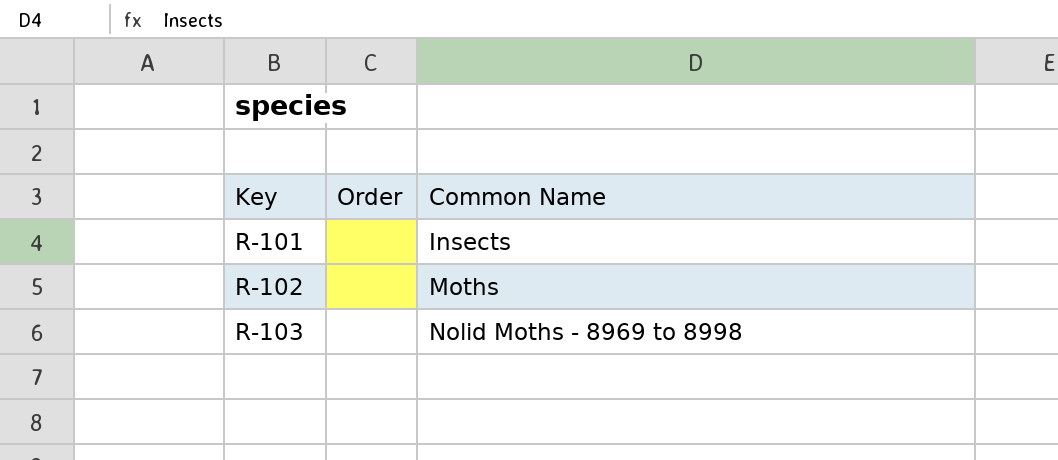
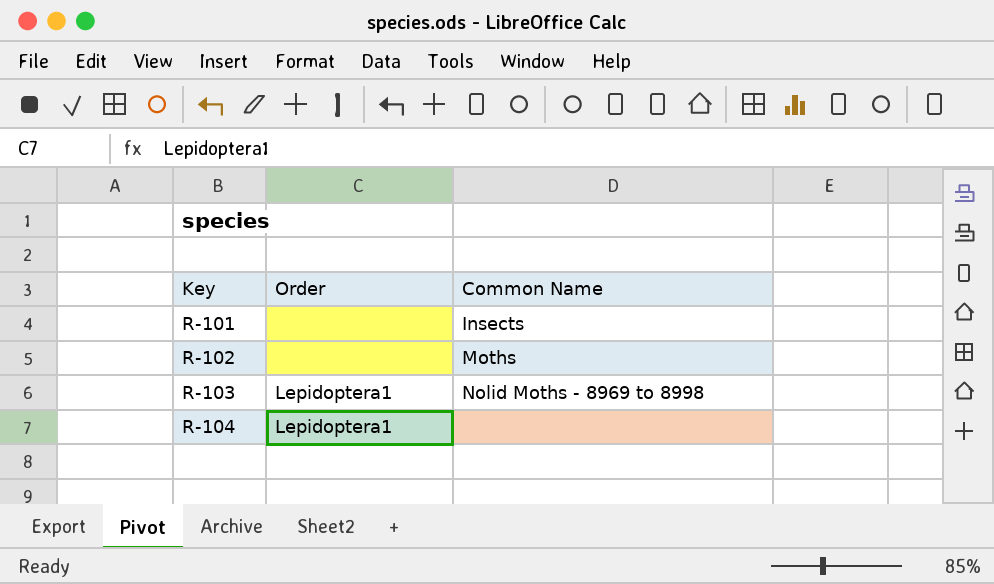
R-103 | Order: none -> Lepidoptera1
row R-104: none -> Lepidoptera1 | none

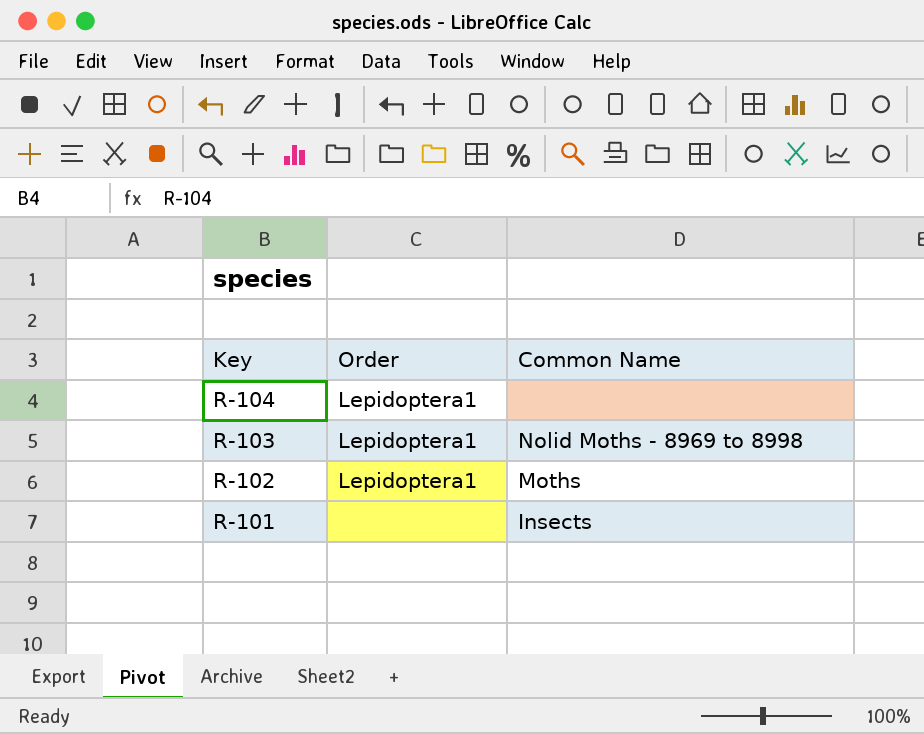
row order: Key ascending -> Key descending
R-102 | Order: none -> Lepidoptera1

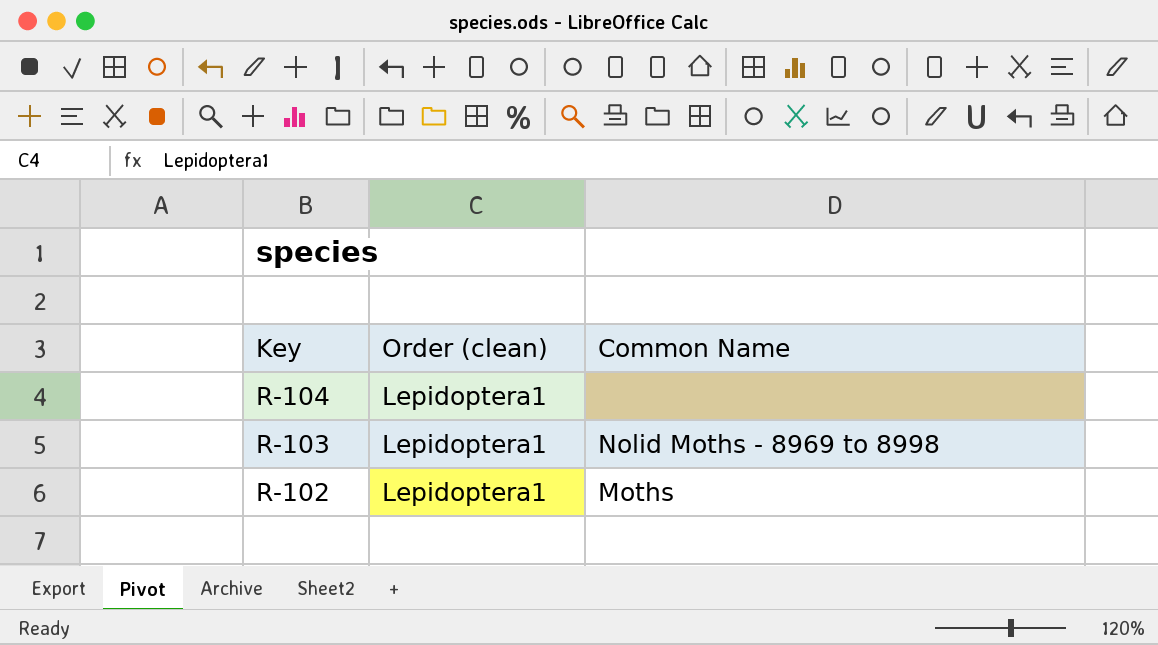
column name: Order -> Order (clean)
row R-101: none | Insects -> none

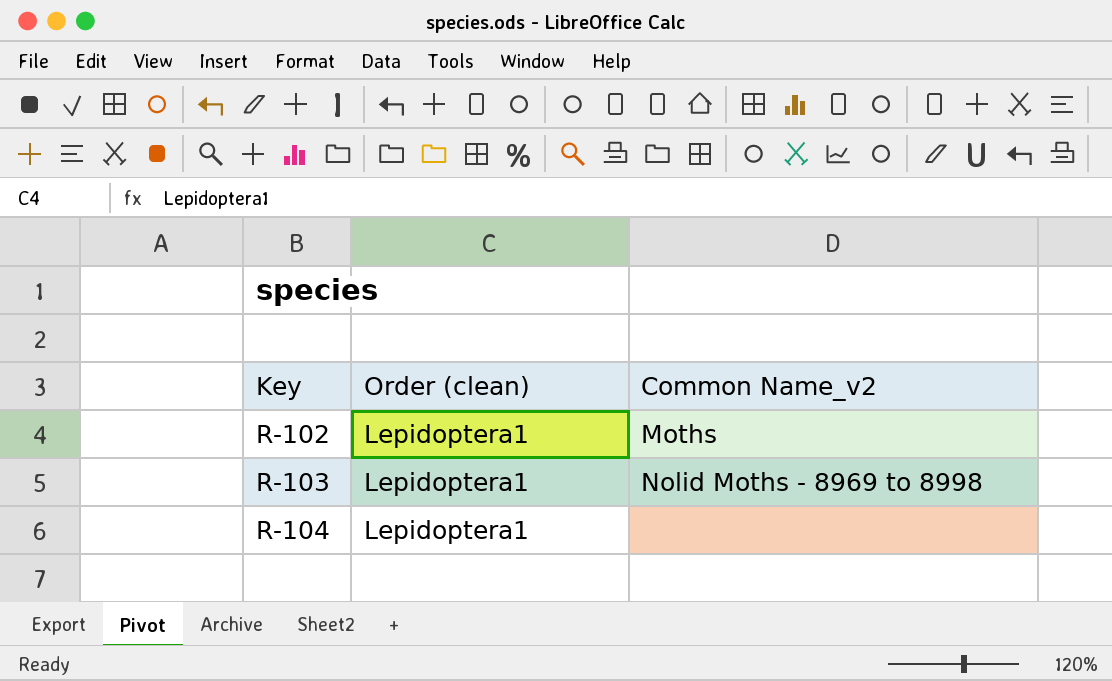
row order: Key descending -> Key ascending
column name: Common Name -> Common Name_v2

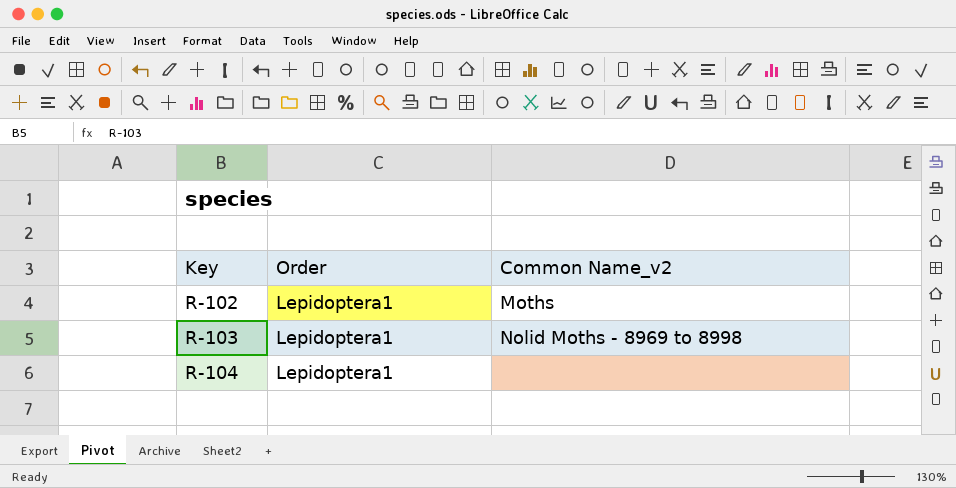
column name: Order (clean) -> Order

